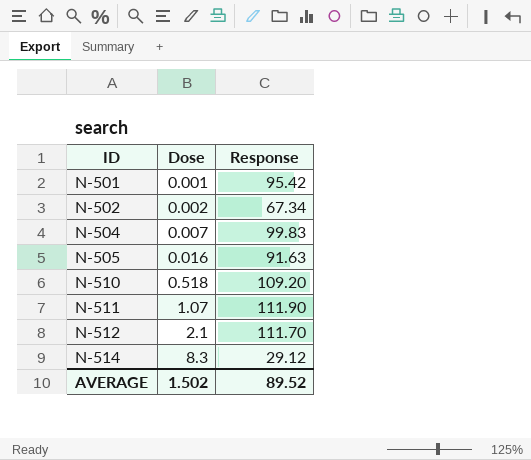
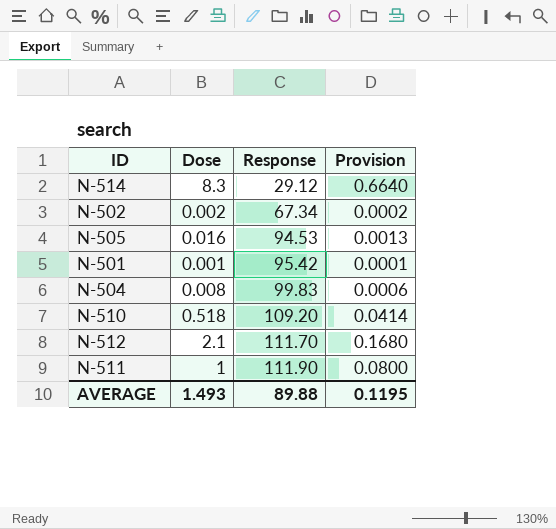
row order: ID ascending -> Response ascending
column Provision | formula: none -> [Dose] * 0.08
N-505 | Response: 91.63 -> 94.53
N-504 | Dose: 0.007 -> 0.008
N-511 | Dose: 1.07 -> 1
AVERAGE | Dose: 1.502 -> 1.493
AVERAGE | Response: 89.52 -> 89.88

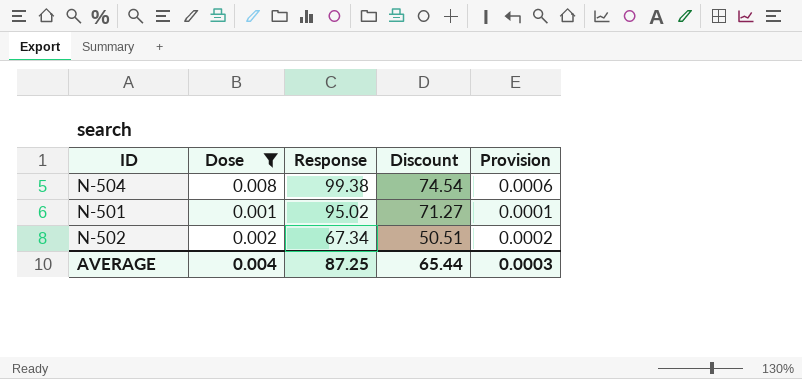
filter: none -> Dose <= 0.008
row order: Response ascending -> Response descending
column Discount | formula: none -> [Response] * 0.75
N-504 | Response: 99.83 -> 99.38
N-501 | Response: 95.42 -> 95.02
AVERAGE | Dose: 1.493 -> 0.004
AVERAGE | Response: 89.88 -> 87.25
AVERAGE | Provision: 0.1195 -> 0.0003

